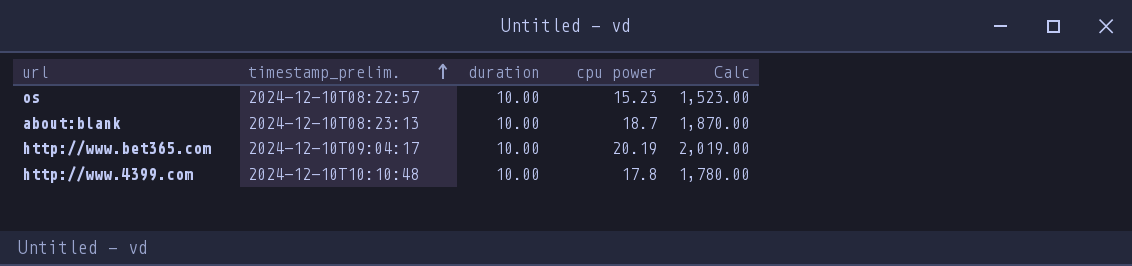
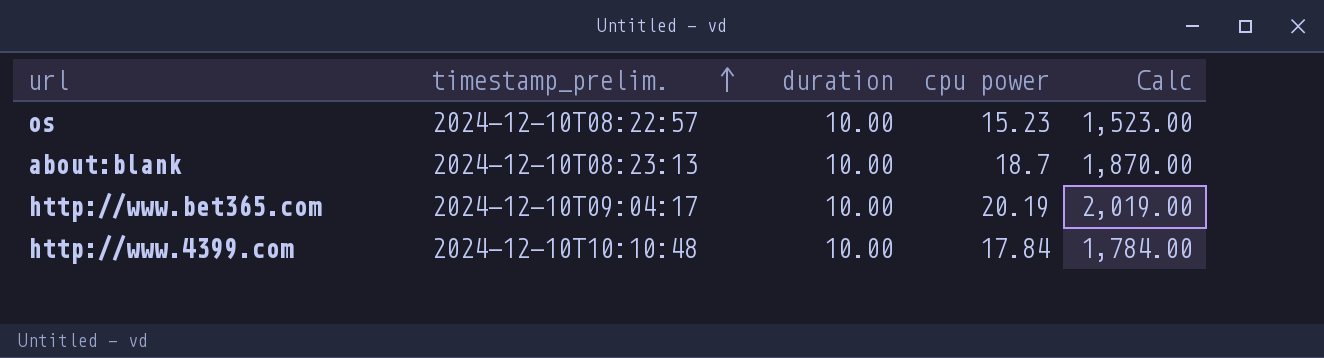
http://www.4399.com | cpu power: 17.8 -> 17.84
http://www.4399.com | Calc: 1,780.00 -> 1,784.00

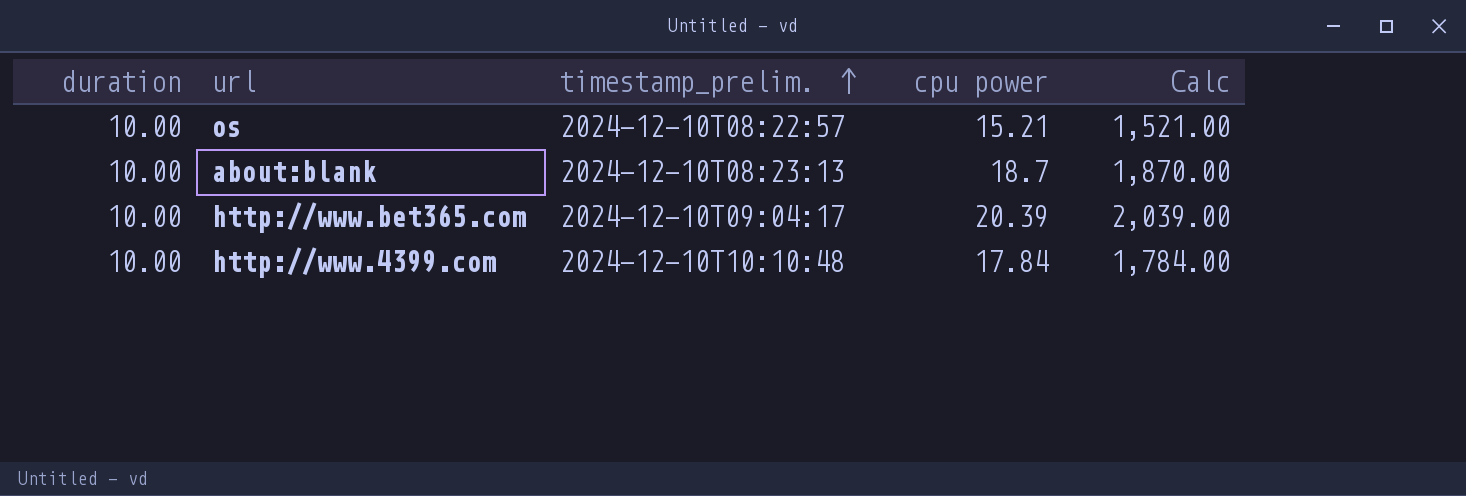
column duration | position: 3 -> 1
os | cpu power: 15.23 -> 15.21
os | Calc: 1,523.00 -> 1,521.00
http://www.bet365.com | cpu power: 20.19 -> 20.39
http://www.bet365.com | Calc: 2,019.00 -> 2,039.00

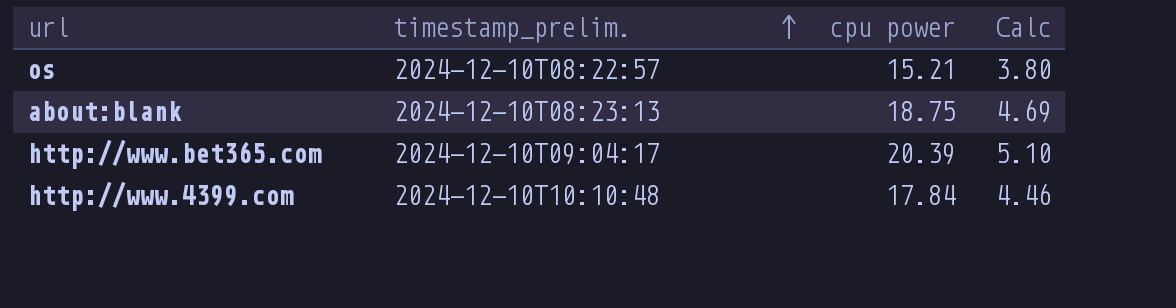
column duration | position: 1 -> none
column Calc | formula: [cpu power] * 100 -> [cpu power] * 0.25
about:blank | cpu power: 18.7 -> 18.75

